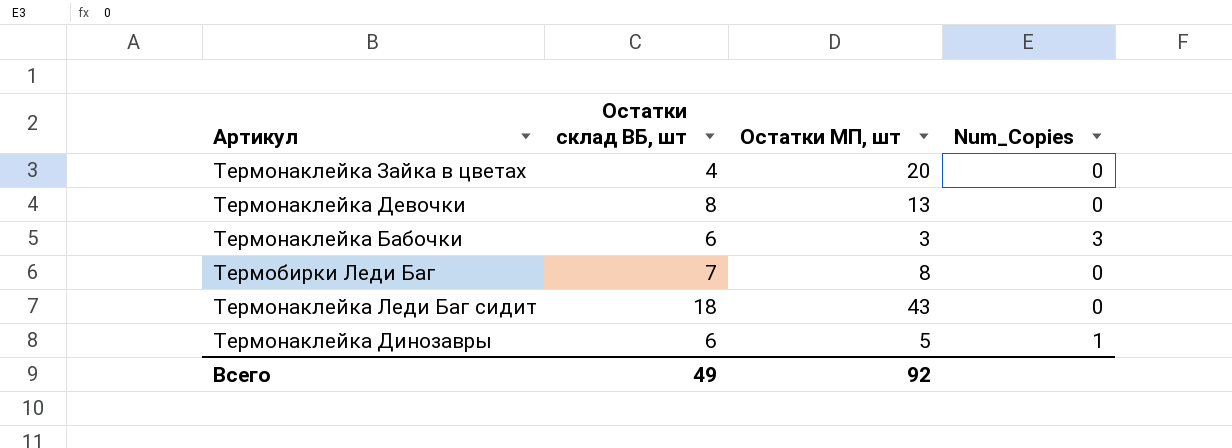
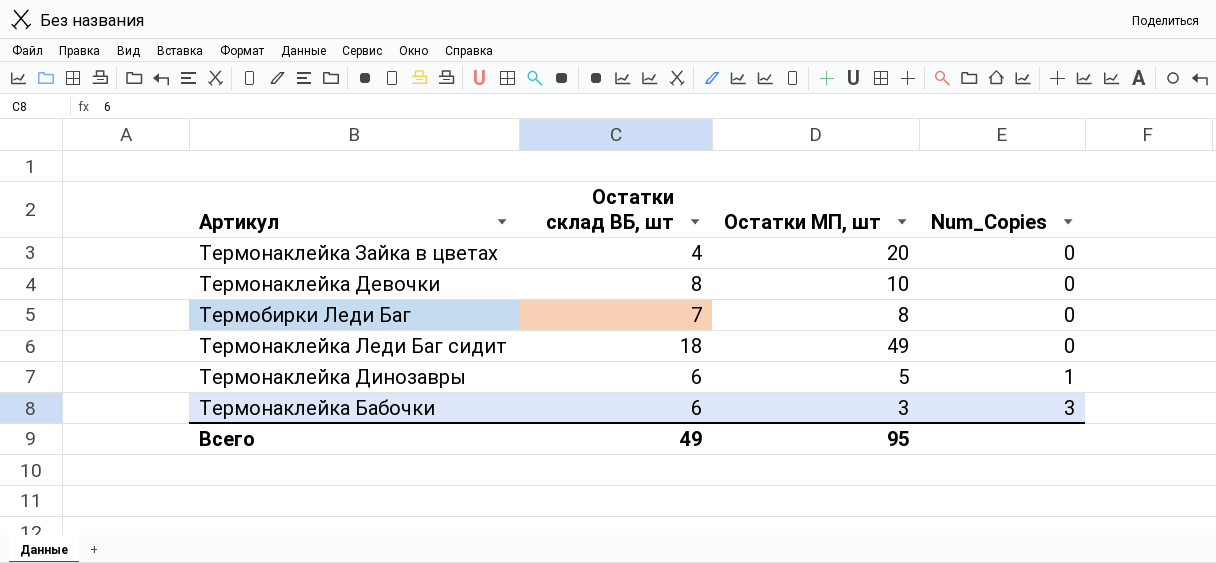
row order: none -> Num_Copies ascending
Термонаклейка Девочки | Остатки МП, шт: 13 -> 10
Термонаклейка Леди Баг сидит | Остатки МП, шт: 43 -> 49
Всего | Остатки МП, шт: 92 -> 95

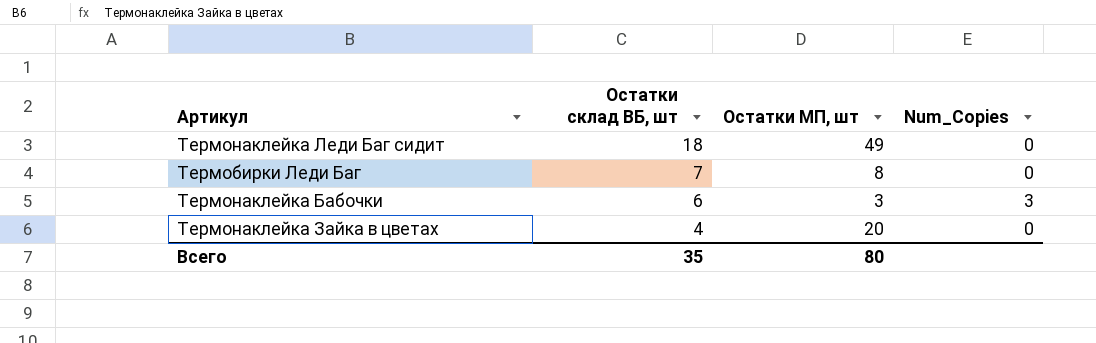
row order: Num_Copies ascending -> Остатки склад ВБ, шт descending
row Термонаклейка Девочки: 8 | 10 | 0 -> none
row Термонаклейка Динозавры: 6 | 5 | 1 -> none
Всего | Остатки склад ВБ, шт: 49 -> 35
Всего | Остатки МП, шт: 95 -> 80

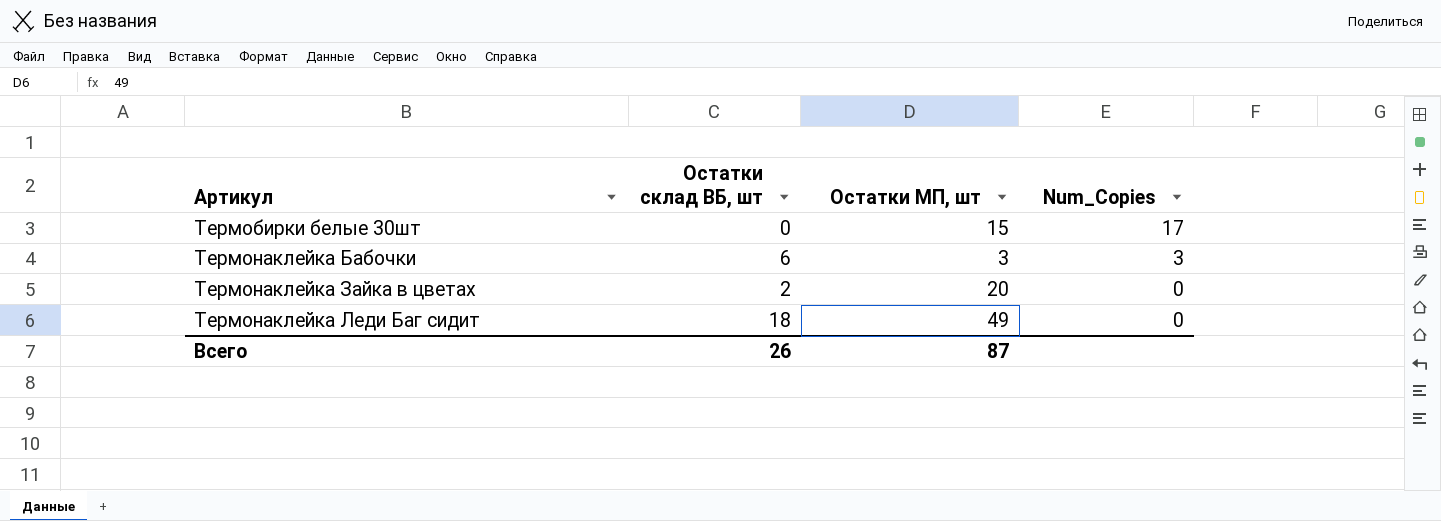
row order: Остатки склад ВБ, шт descending -> Артикул ascending
row Термобирки Леди Баг: 7 | 8 | 0 -> none
row Термобирки белые 30шт: none -> 0 | 15 | 17
Термонаклейка Зайка в цветах | Остатки склад ВБ, шт: 4 -> 2
Всего | Остатки склад ВБ, шт: 35 -> 26
Всего | Остатки МП, шт: 80 -> 87

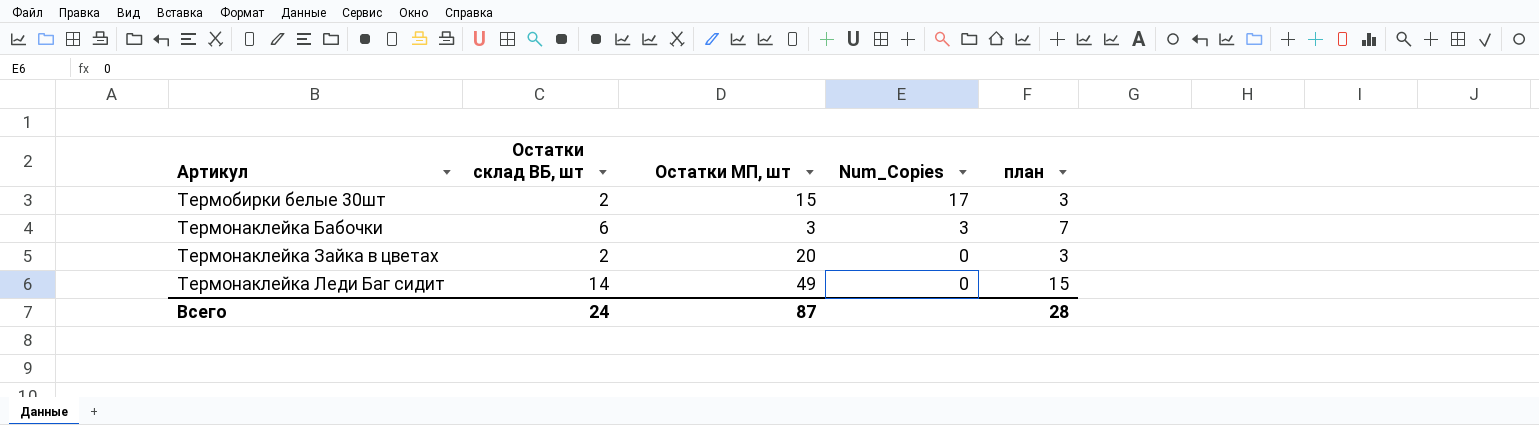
column план | formula: none -> [Остатки склад ВБ, шт] + 1
Термобирки белые 30шт | Остатки склад ВБ, шт: 0 -> 2
Термонаклейка Леди Баг сидит | Остатки склад ВБ, шт: 18 -> 14
Всего | Остатки склад ВБ, шт: 26 -> 24

